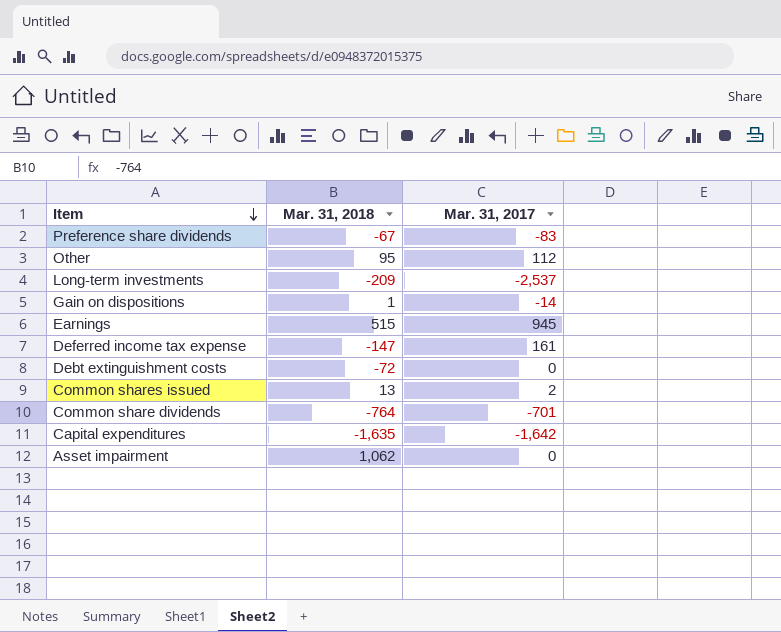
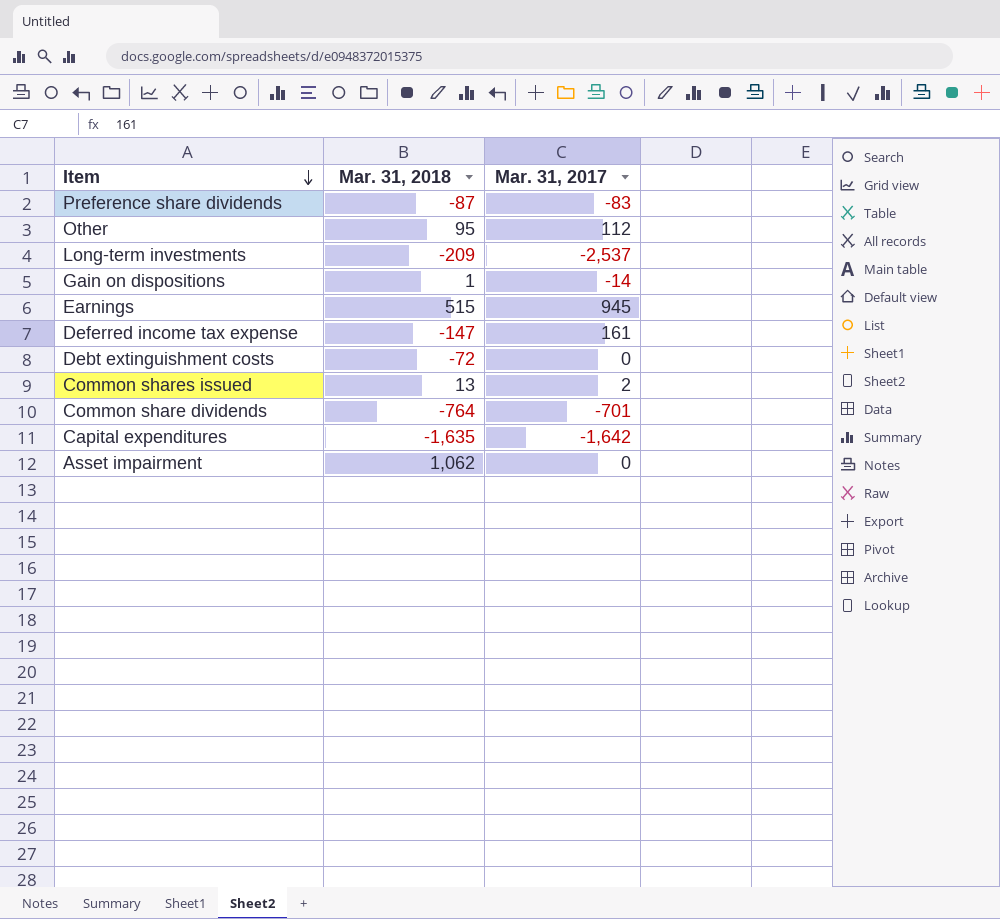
Preference share dividends | Mar. 31, 2018: -67 -> -87

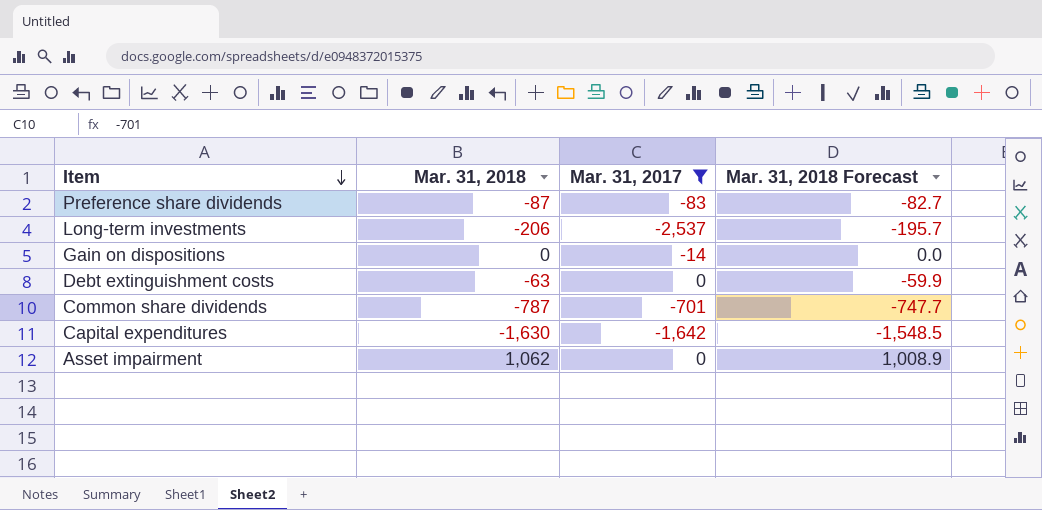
filter: none -> Mar. 31, 2017 <= 0
column Mar. 31, 2018 Forecast | formula: none -> [Mar. 31, 2018] * 0.95
Long-term investments | Mar. 31, 2018: -209 -> -206
Gain on dispositions | Mar. 31, 2018: 1 -> 0
Debt extinguishment costs | Mar. 31, 2018: -72 -> -63
Common share dividends | Mar. 31, 2018: -764 -> -787
Capital expenditures | Mar. 31, 2018: -1,635 -> -1,630

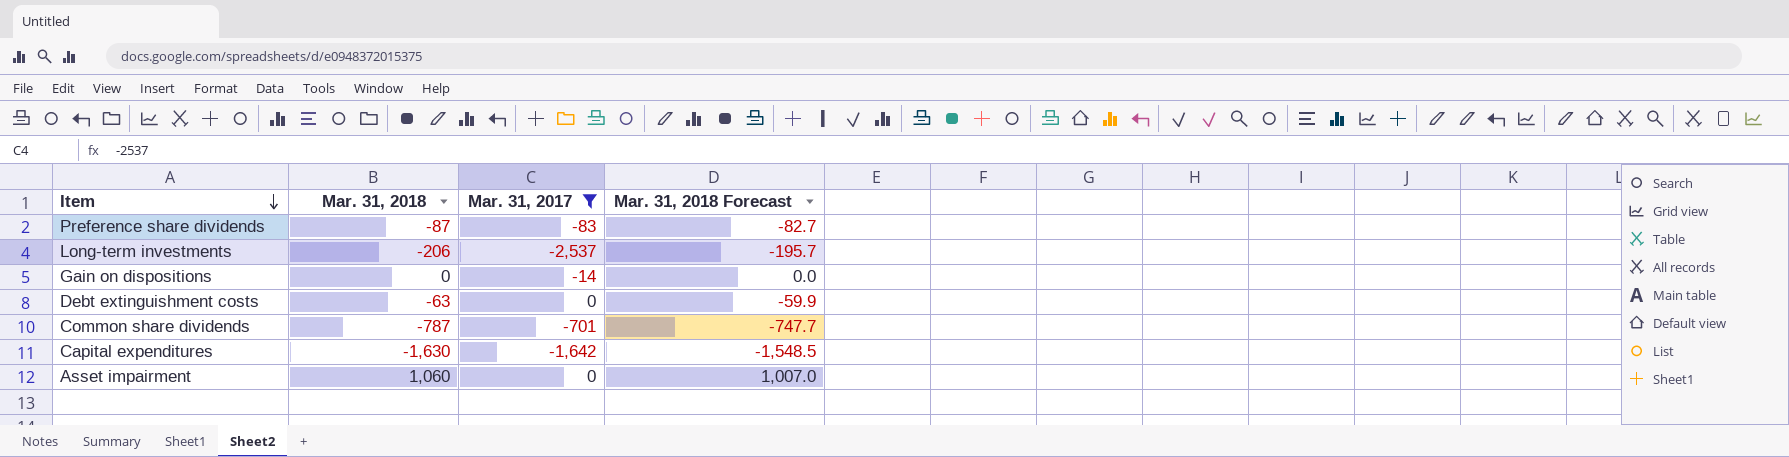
Asset impairment | Mar. 31, 2018: 1,062 -> 1,060
Asset impairment | Mar. 31, 2018 Forecast: 1,008.9 -> 1,007.0

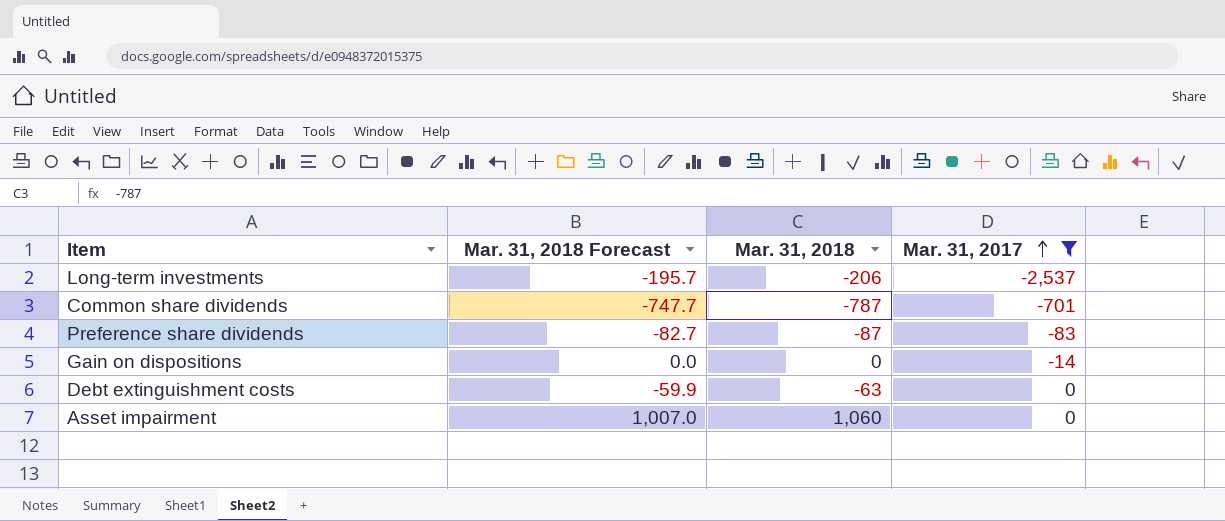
row order: Item descending -> Mar. 31, 2017 ascending
column Mar. 31, 2018 Forecast | position: 4 -> 2
row Capital expenditures: -1,630 | -1,642 | -1,548.5 -> none

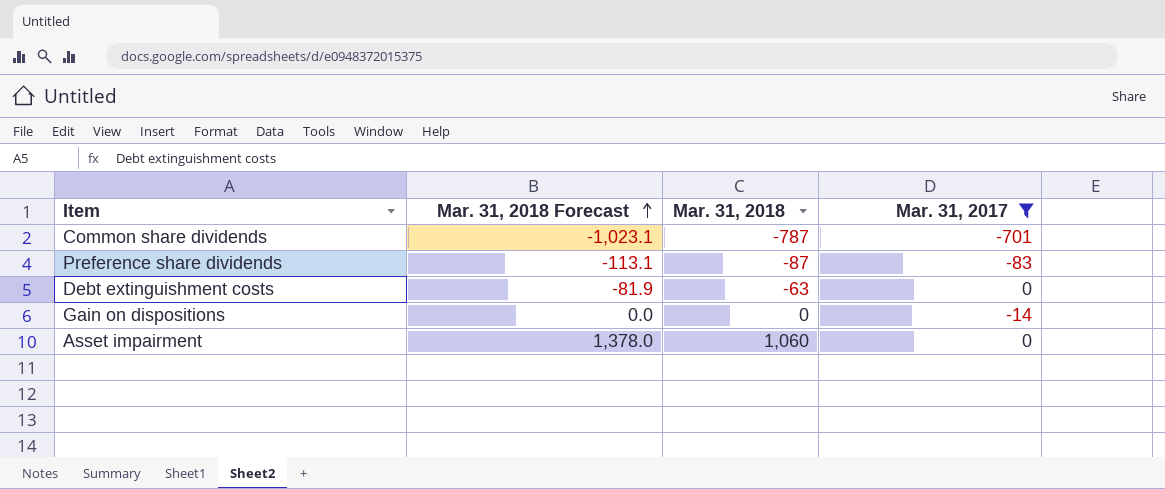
row order: Mar. 31, 2017 ascending -> Mar. 31, 2018 Forecast ascending
column Mar. 31, 2018 Forecast | formula: [Mar. 31, 2018] * 0.95 -> [Mar. 31, 2018] * 1.3
row Long-term investments: -195.7 | -206 | -2,537 -> none

